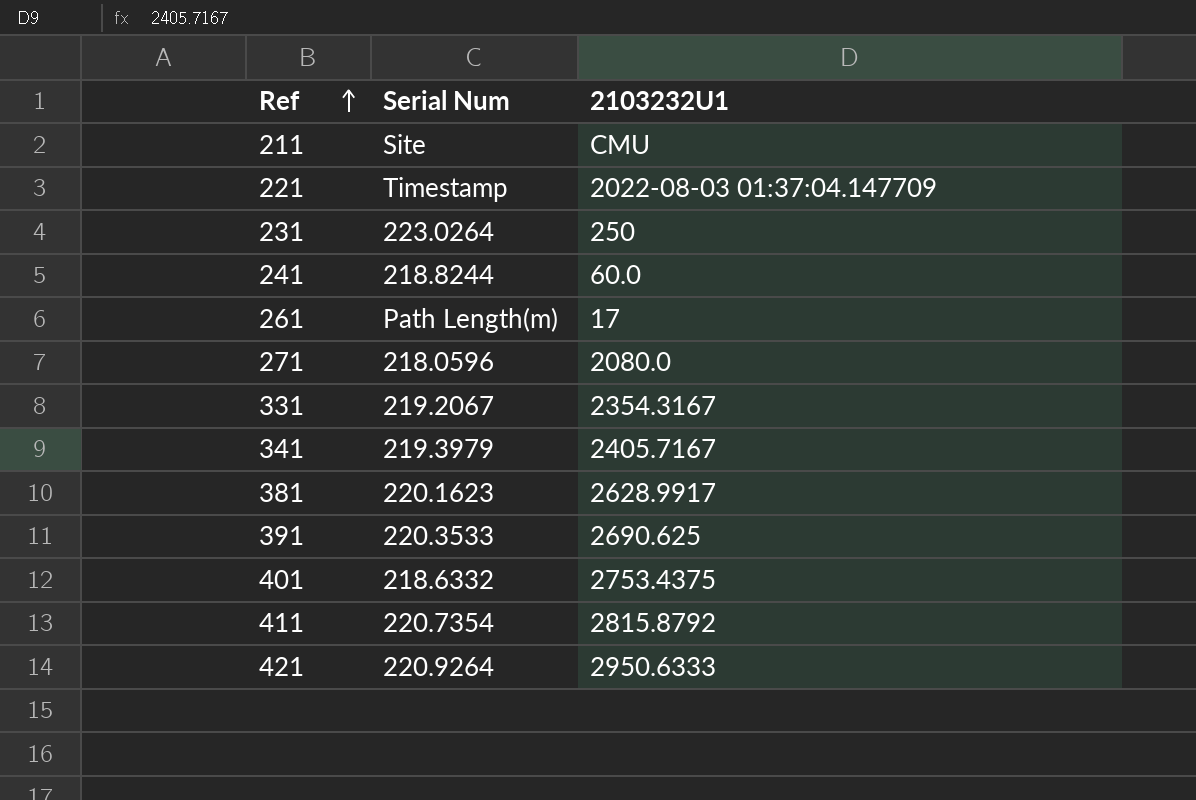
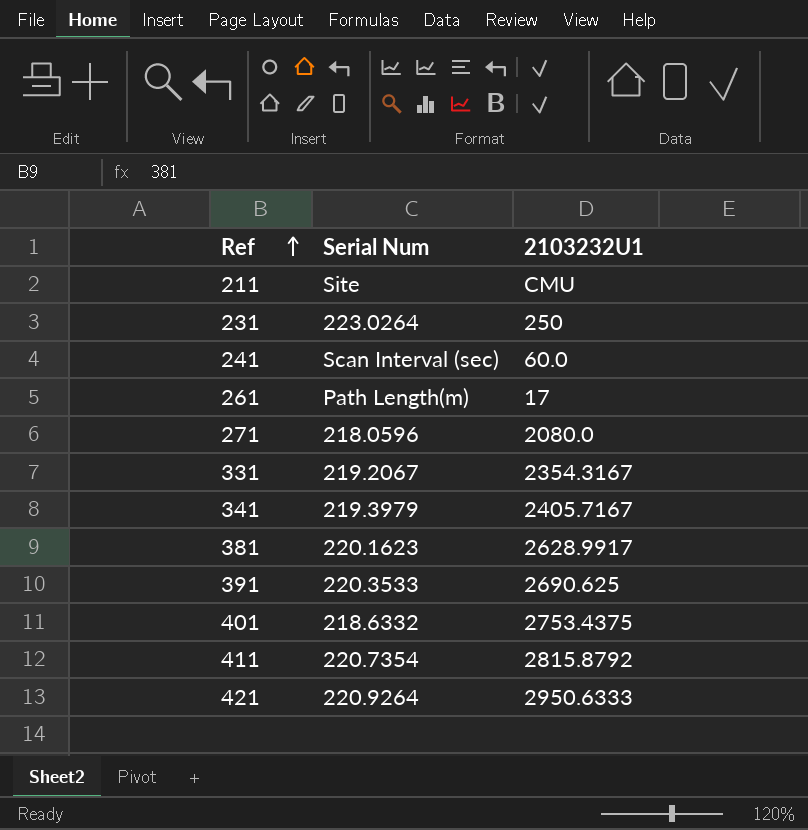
row 221: Timestamp | 2022-08-03 01:37:04.147709 -> none
241 | Serial Num: 218.8244 -> Scan Interval (sec)

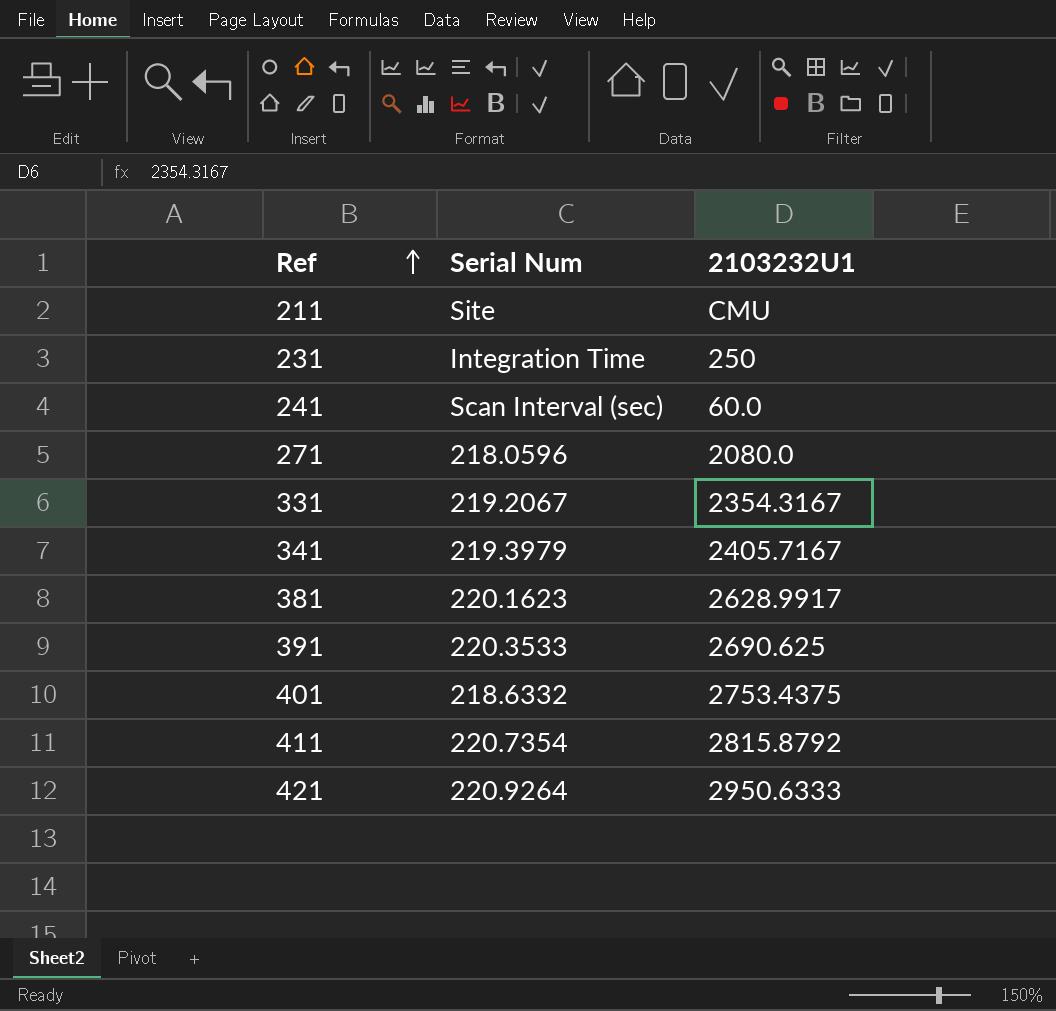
row 261: Path Length(m) | 17 -> none
231 | Serial Num: 223.0264 -> Integration Time

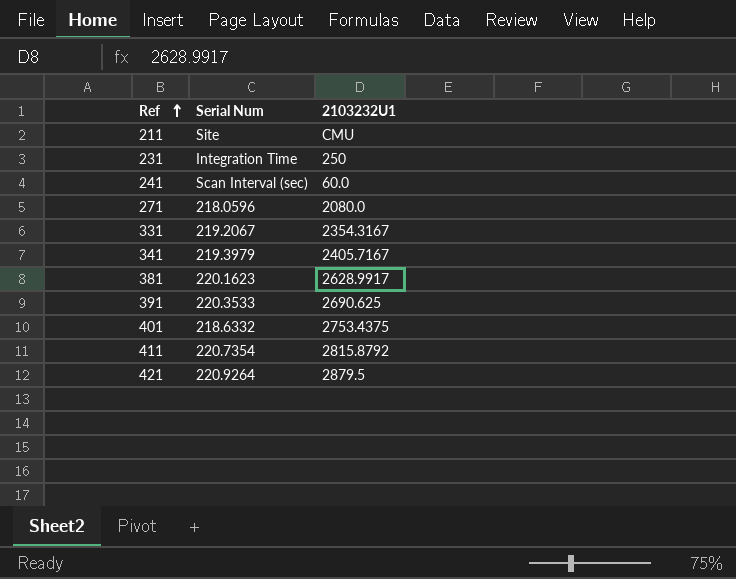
421 | 2103232U1: 2950.6333 -> 2879.5

